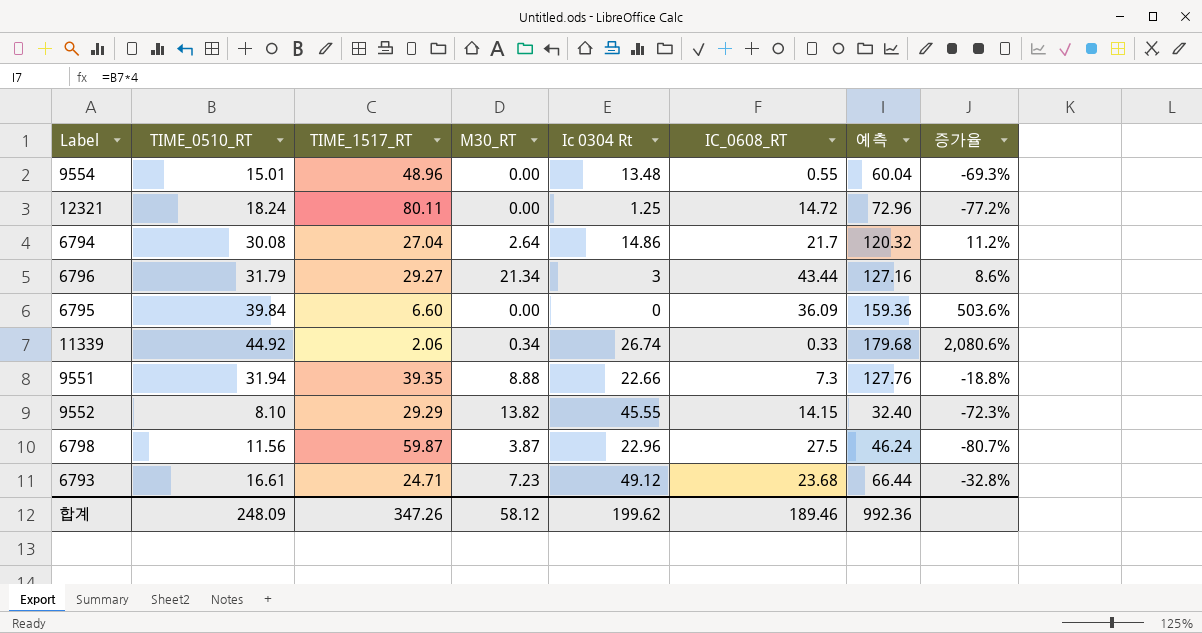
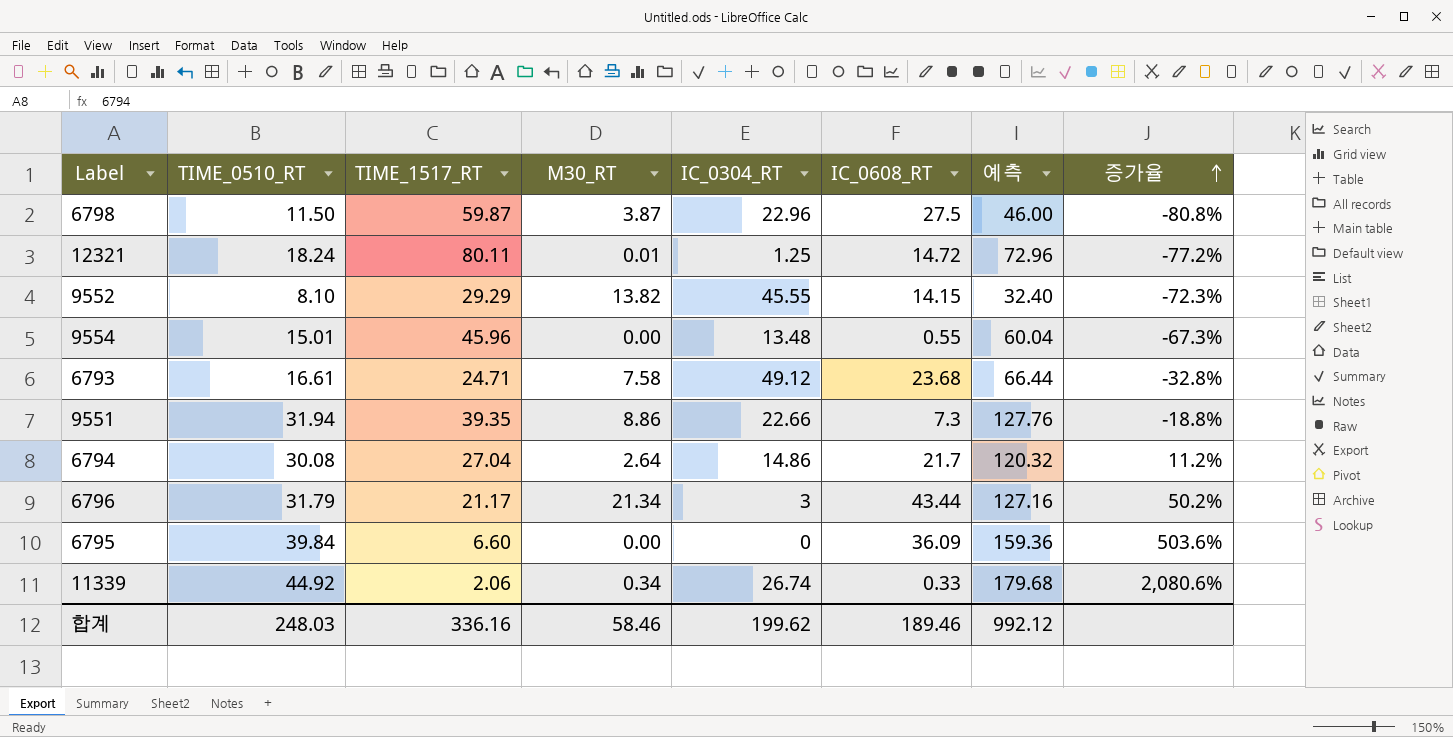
row order: none -> 증가율 ascending
column name: Ic 0304 Rt -> IC_0304_RT
6798 | TIME_0510_RT: 11.56 -> 11.50
6798 | 예측: 46.24 -> 46.00
6798 | 증가율: -80.7% -> -80.8%
12321 | M30_RT: 0.00 -> 0.01
9554 | TIME_1517_RT: 48.96 -> 45.96
9554 | 증가율: -69.3% -> -67.3%
6793 | M30_RT: 7.23 -> 7.58
9551 | M30_RT: 8.88 -> 8.86
6796 | TIME_1517_RT: 29.27 -> 21.17
6796 | 증가율: 8.6% -> 50.2%
합계 | TIME_0510_RT: 248.09 -> 248.03
합계 | TIME_1517_RT: 347.26 -> 336.16
합계 | M30_RT: 58.12 -> 58.46
합계 | 예측: 992.36 -> 992.12

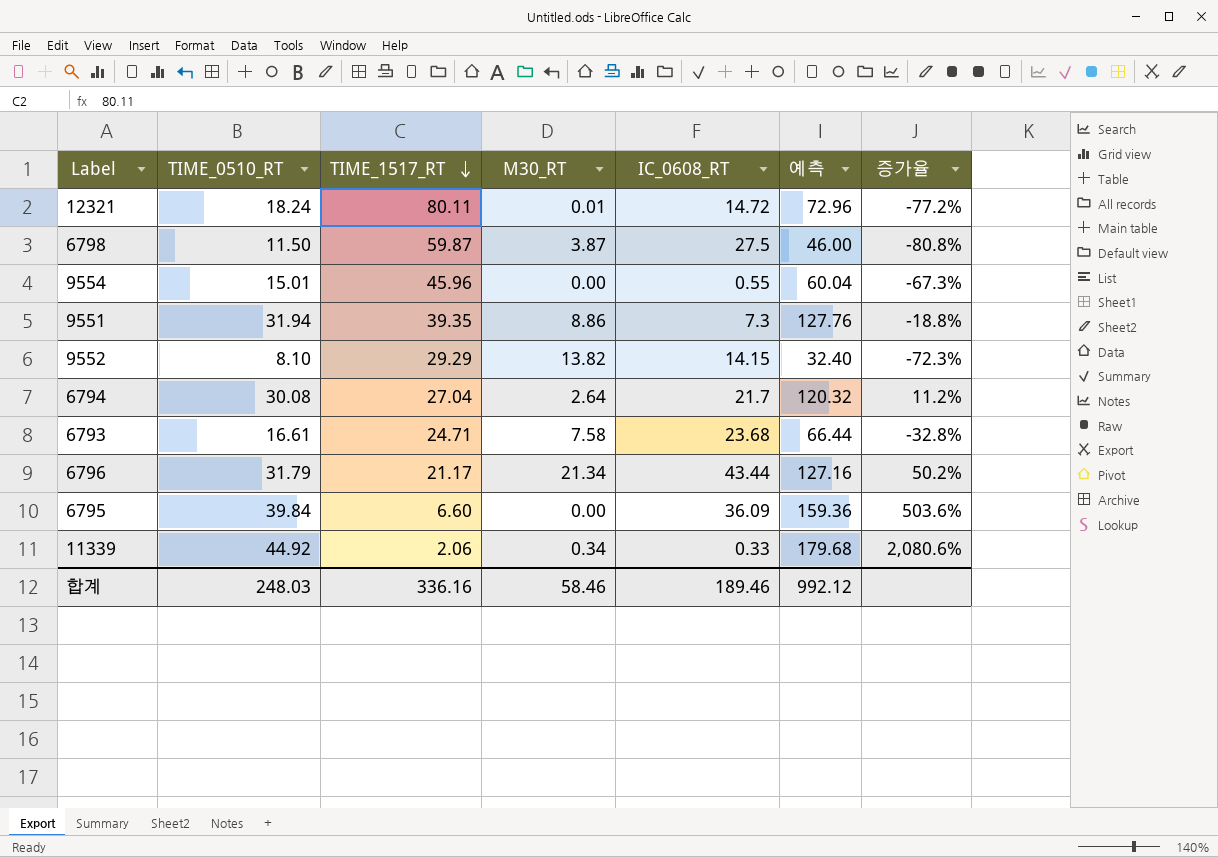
row order: 증가율 ascending -> TIME_1517_RT descending
column IC_0304_RT | position: 5 -> none

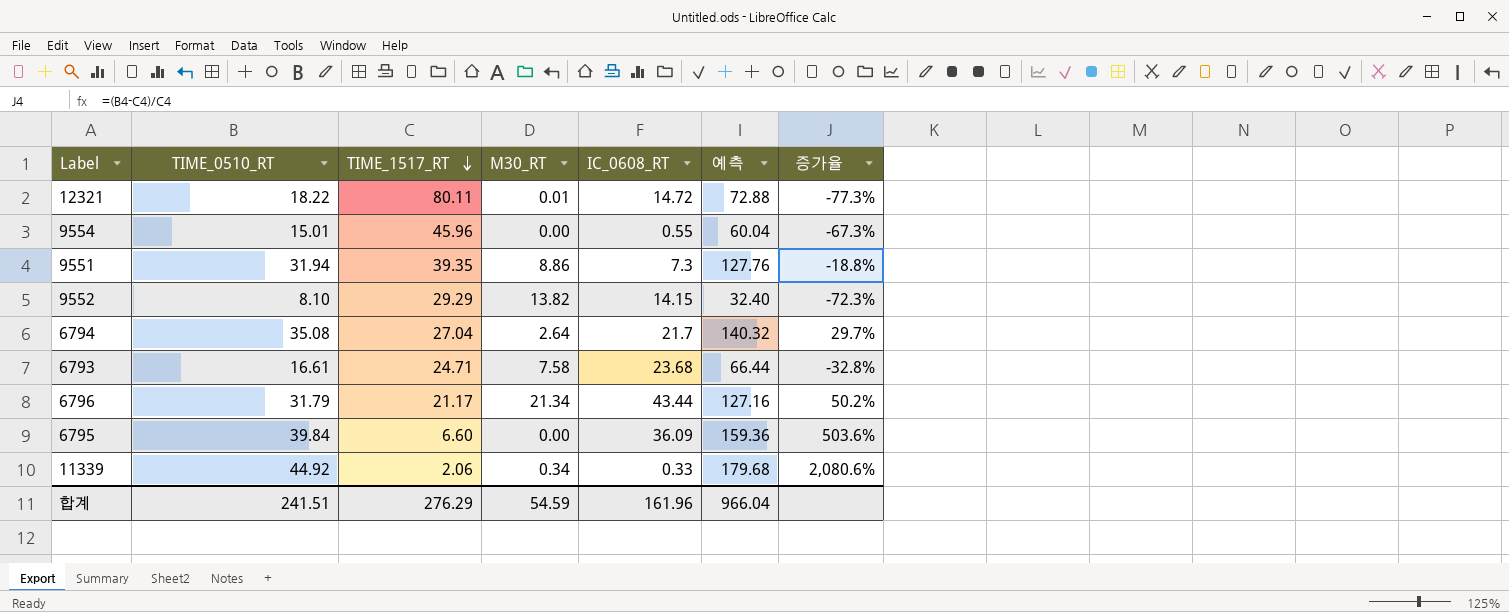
row 6798: 11.50 | 59.87 | 3.87 | 27.5 | 46.00 | -80.8% -> none
12321 | TIME_0510_RT: 18.24 -> 18.22
12321 | 예측: 72.96 -> 72.88
12321 | 증가율: -77.2% -> -77.3%
6794 | TIME_0510_RT: 30.08 -> 35.08
6794 | 예측: 120.32 -> 140.32
6794 | 증가율: 11.2% -> 29.7%
합계 | TIME_0510_RT: 248.03 -> 241.51
합계 | TIME_1517_RT: 336.16 -> 276.29
합계 | M30_RT: 58.46 -> 54.59
합계 | IC_0608_RT: 189.46 -> 161.96
합계 | 예측: 992.12 -> 966.04

